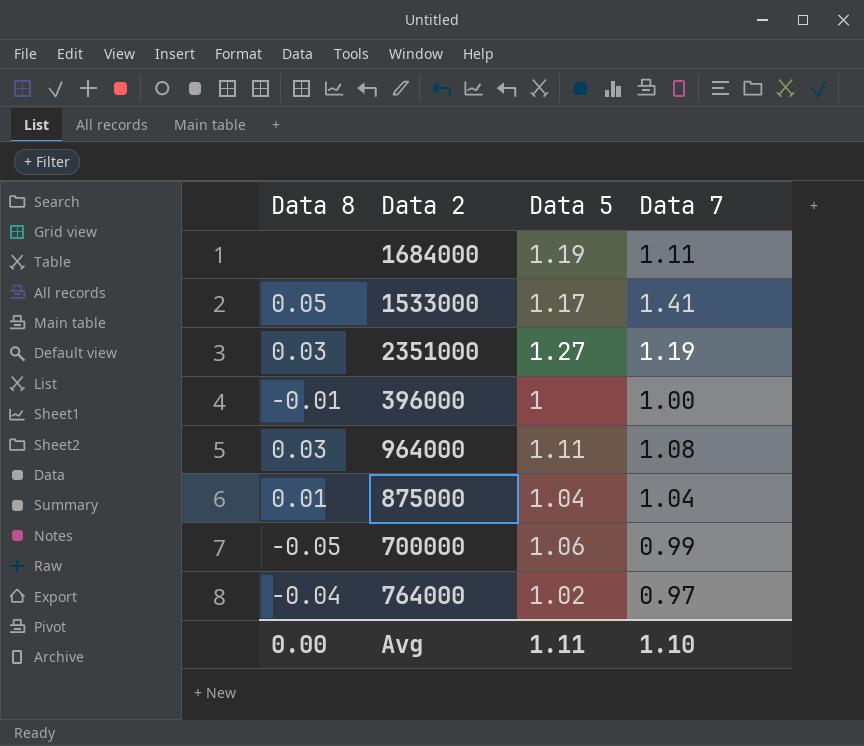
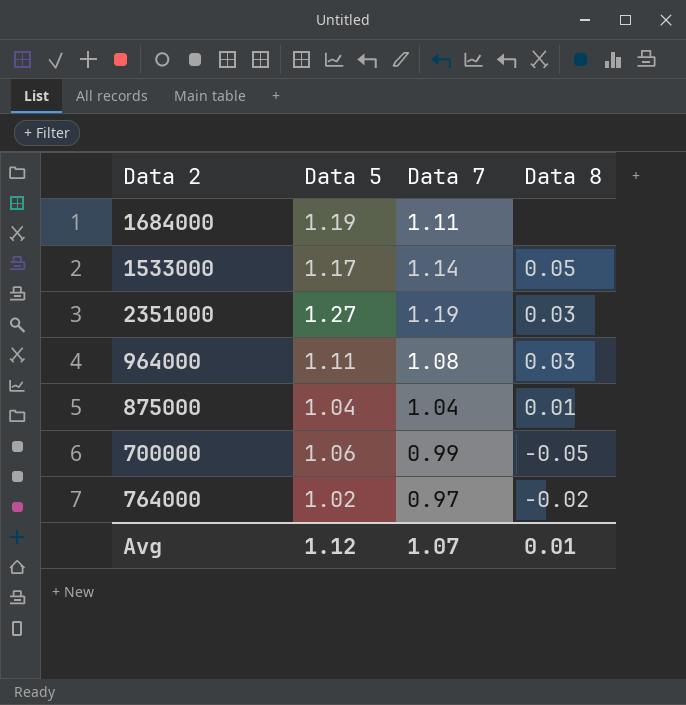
column Data 8 | position: 1 -> 4
row 396000: -0.01 | 1 | 1.00 -> none
1533000 | Data 7: 1.41 -> 1.14
764000 | Data 8: -0.04 -> -0.02
Avg | Data 5: 1.11 -> 1.12
Avg | Data 7: 1.10 -> 1.07
Avg | Data 8: 0.00 -> 0.01

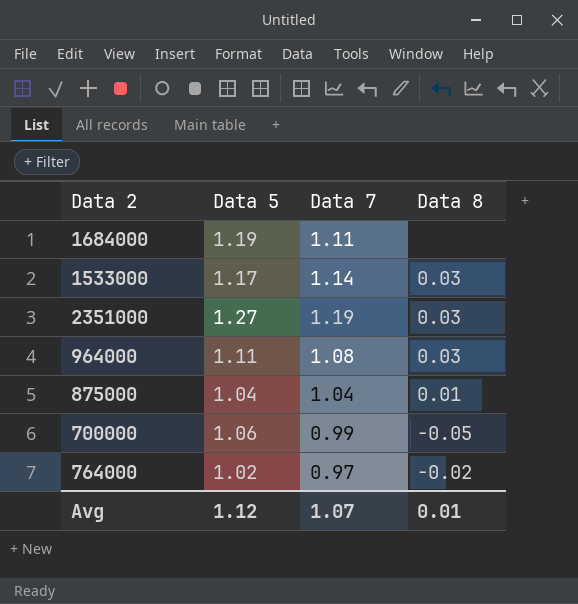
1533000 | Data 8: 0.05 -> 0.03

